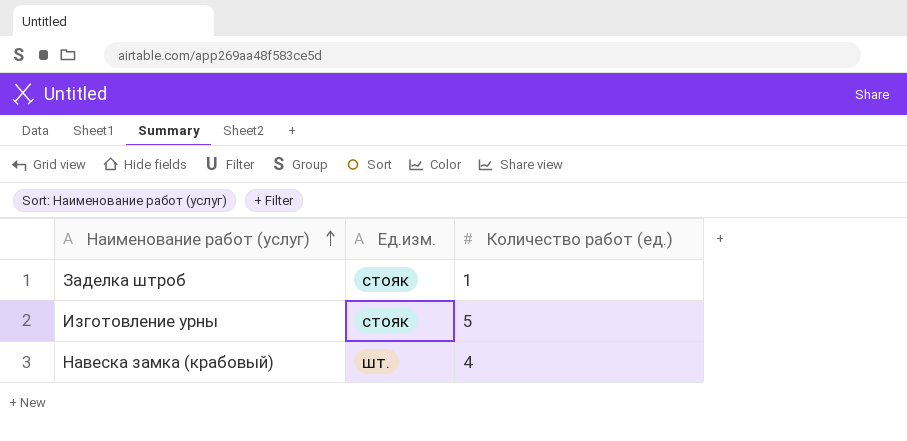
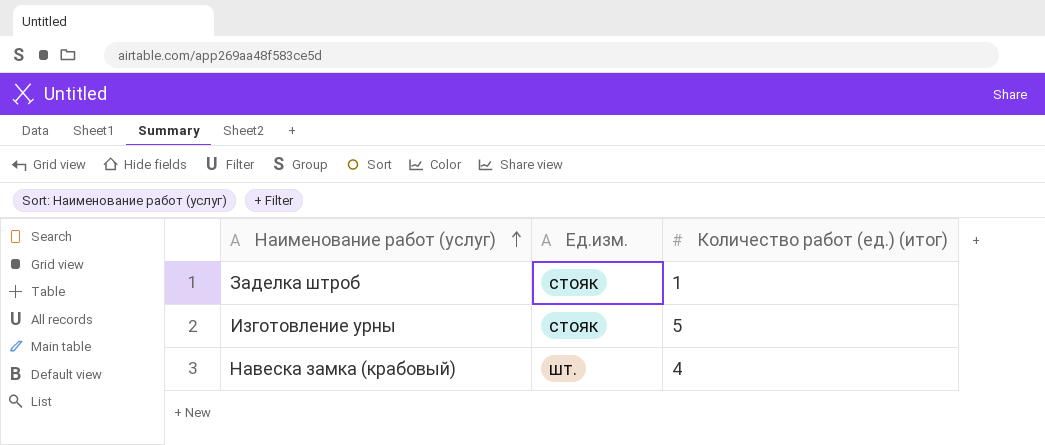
column name: Количество работ (ед.) -> Количество работ (ед.) (итог)

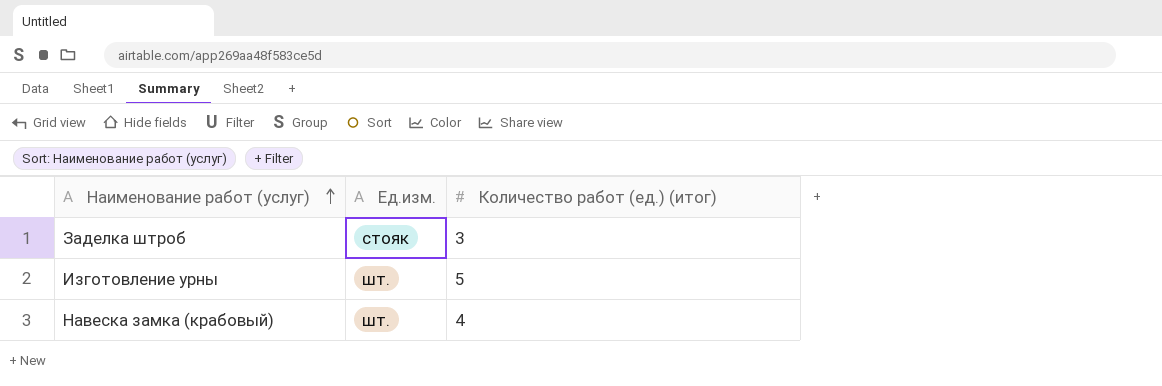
Заделка штроб | Количество работ (ед.) (итог): 1 -> 3
Изготовление урны | Ед.изм.: стояк -> шт.

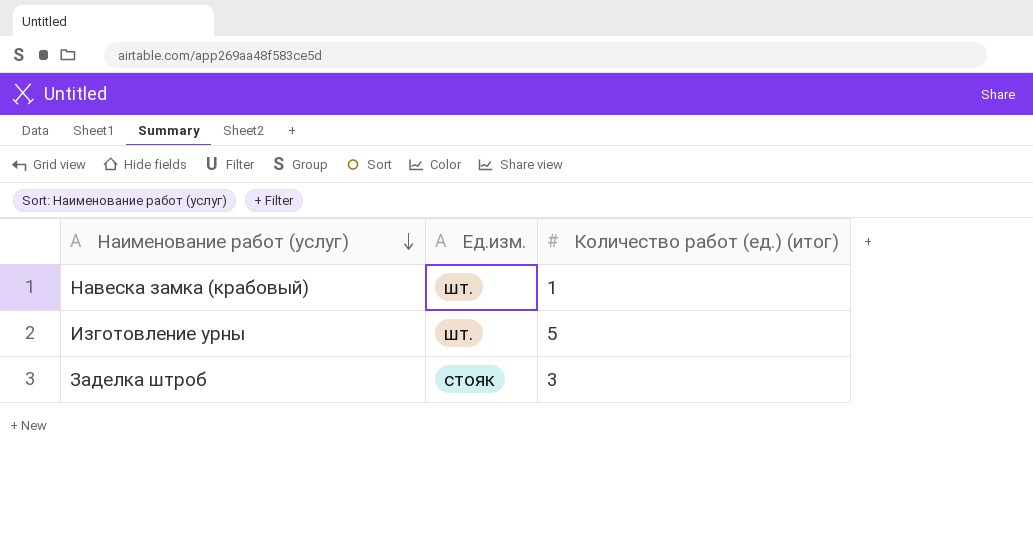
row order: Наименование работ (услуг) ascending -> Наименование работ (услуг) descending
Навеска замка (крабовый) | Количество работ (ед.) (итог): 4 -> 1

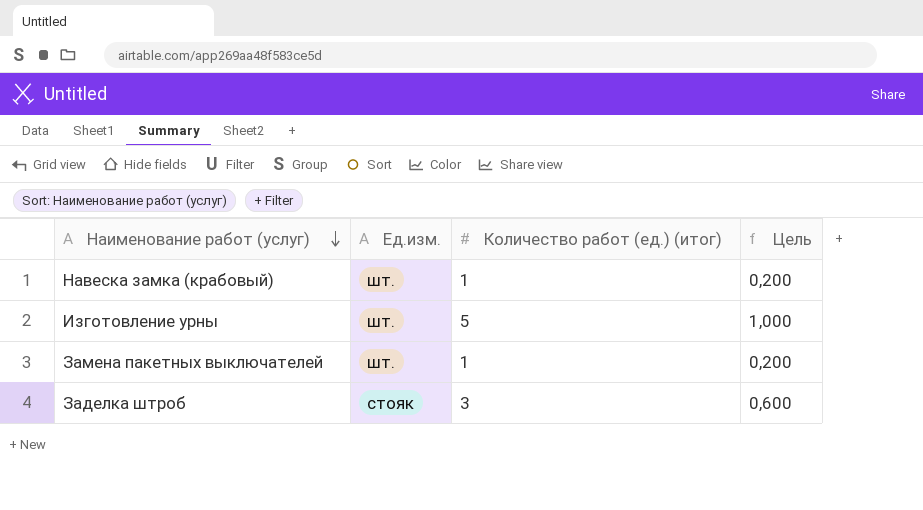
column Цель | formula: none -> [Количество работ (ед.) (итог)] * 0,2
row Замена пакетных выключателей: none -> шт. | 1 | 0,200

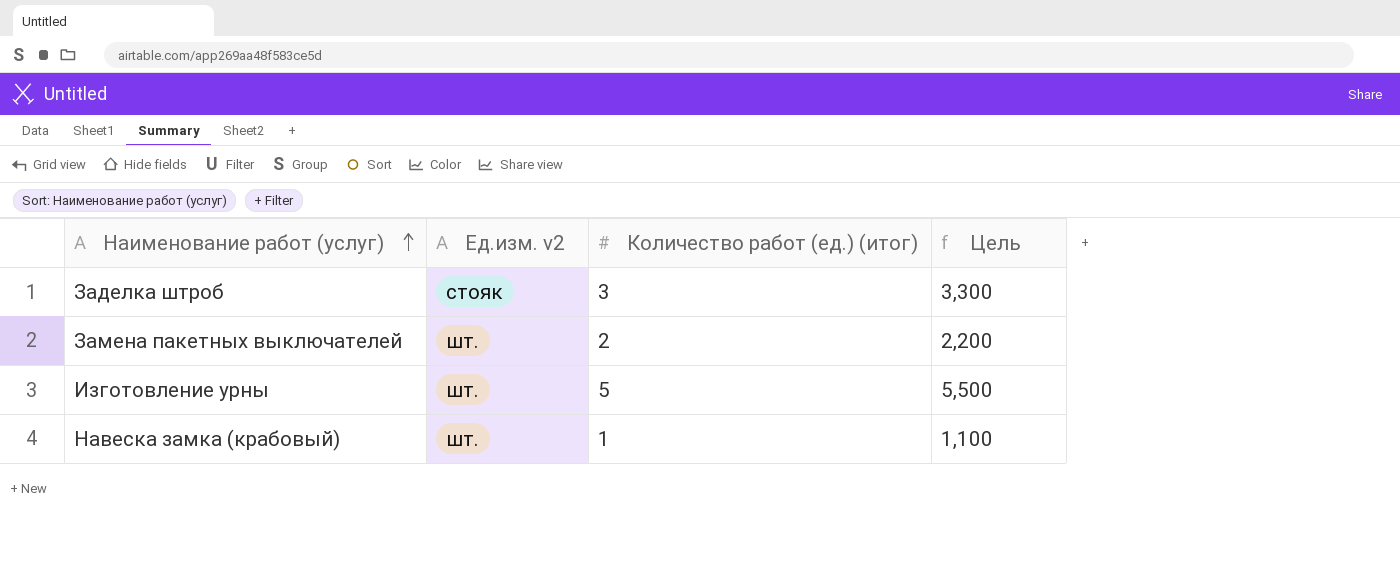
row order: Наименование работ (услуг) descending -> Наименование работ (услуг) ascending
column name: Ед.изм. -> Ед.изм. v2
column Цель | formula: [Количество работ (ед.) (итог)] * 0,2 -> [Количество работ (ед.) (итог)] * 1,1
Замена пакетных выключателей | Количество работ (ед.) (итог): 1 -> 2

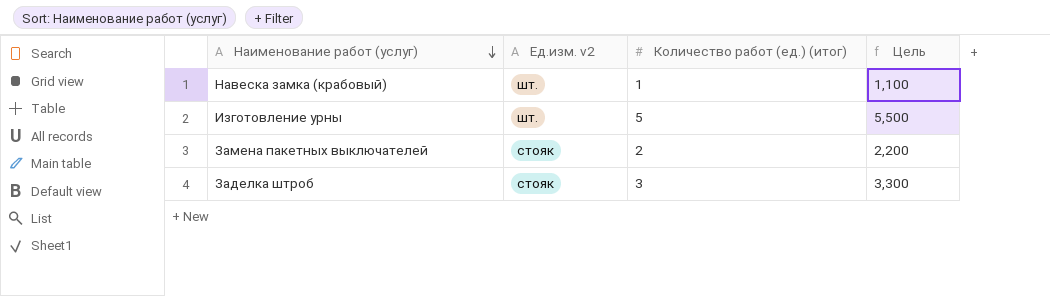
row order: Наименование работ (услуг) ascending -> Наименование работ (услуг) descending
Замена пакетных выключателей | Ед.изм. v2: шт. -> стояк

